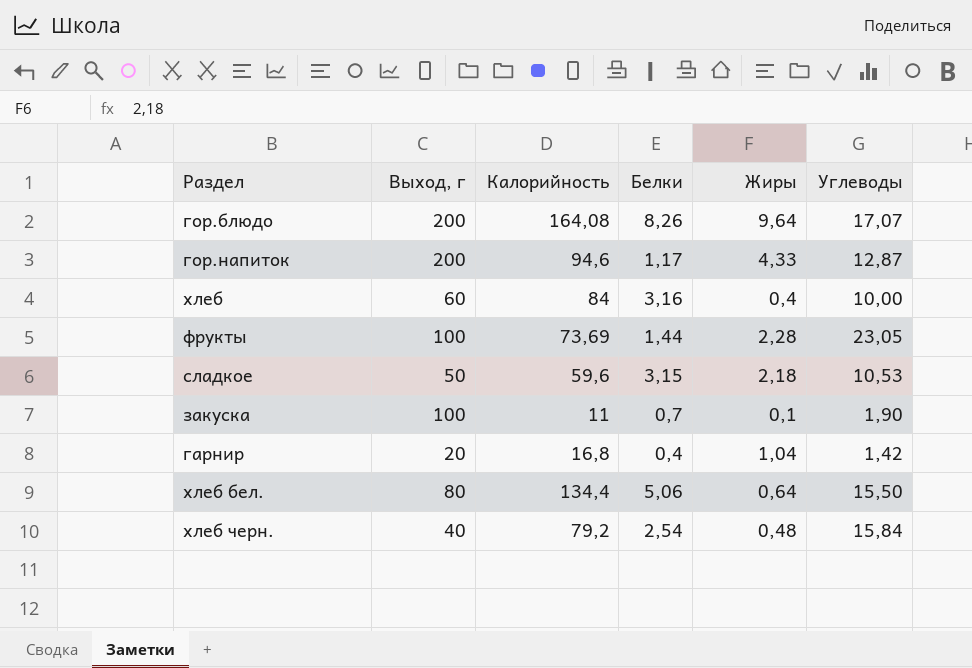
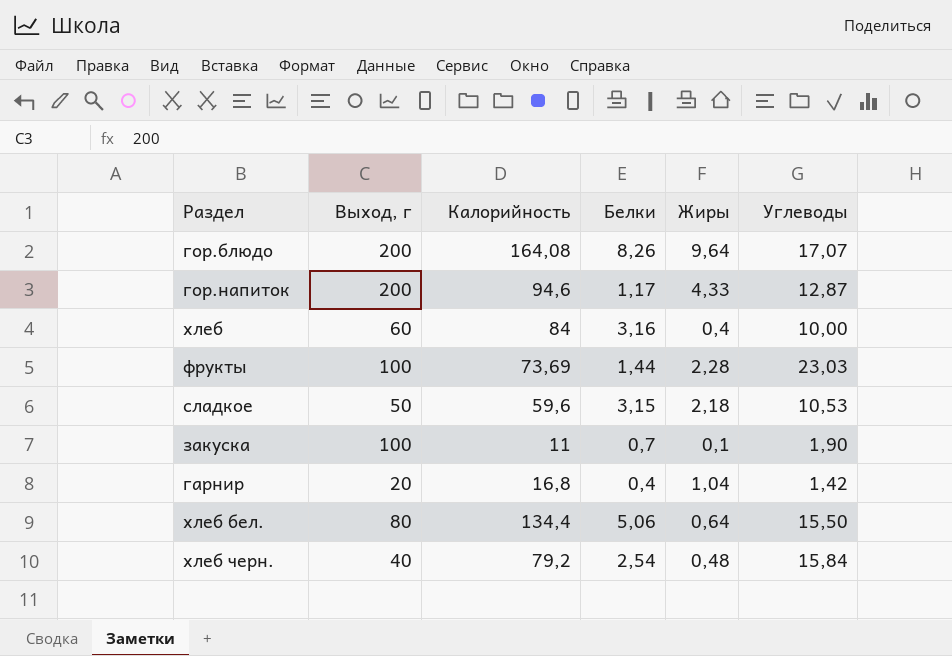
фрукты | Углеводы: 23,05 -> 23,03

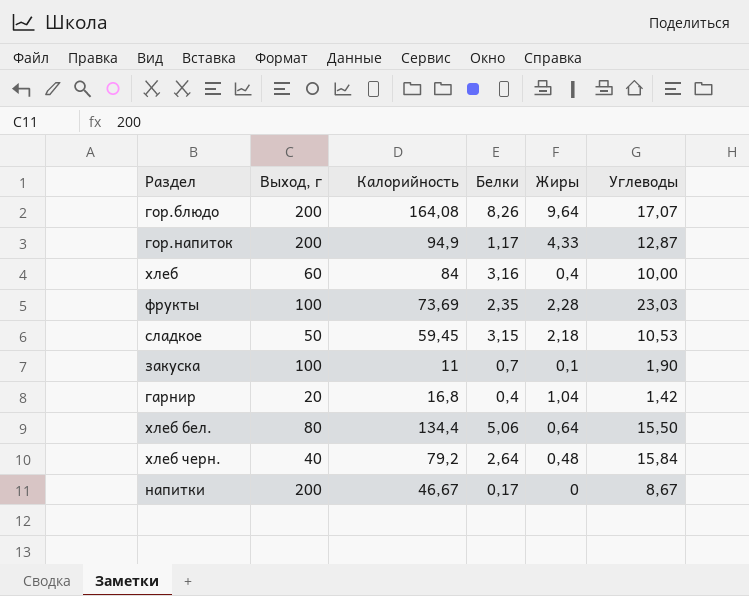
гор.напиток | Калорийность: 94,6 -> 94,9
фрукты | Белки: 1,44 -> 2,35
сладкое | Калорийность: 59,6 -> 59,45
хлеб черн. | Белки: 2,54 -> 2,64
row напитки: none -> 200 | 46,67 | 0,17 | 0 | 8,67

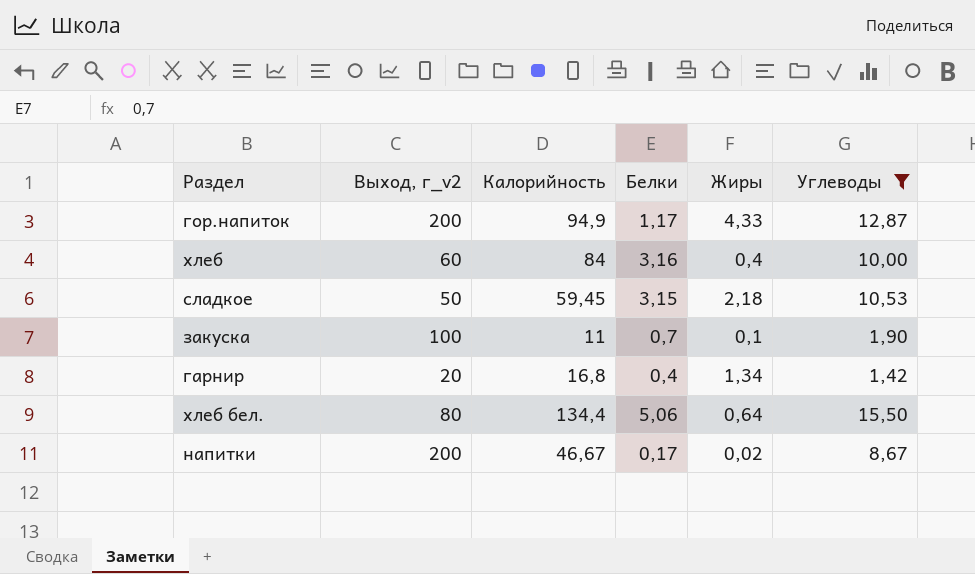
filter: none -> Углеводы <= 15,50
column name: Выход, г -> Выход, г_v2
гарнир | Жиры: 1,04 -> 1,34
напитки | Жиры: 0 -> 0,02

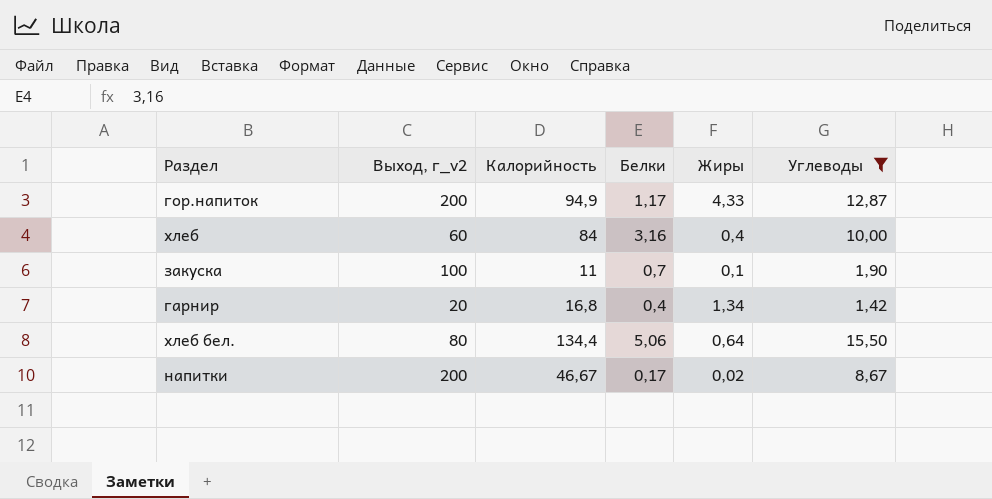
row сладкое: 50 | 59,45 | 3,15 | 2,18 | 10,53 -> none

